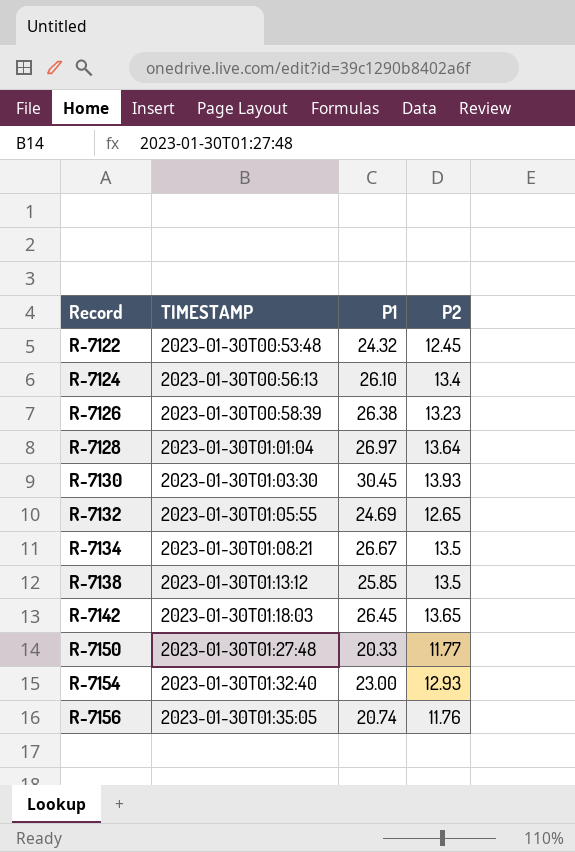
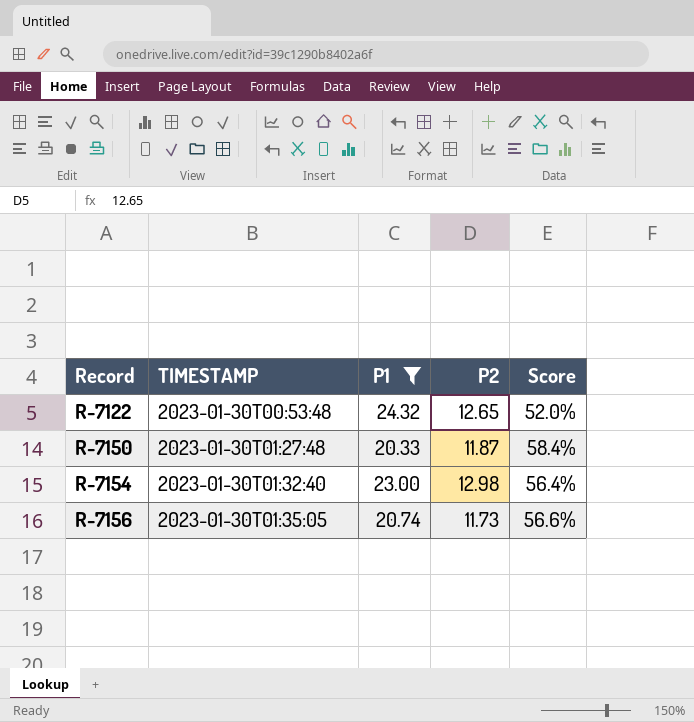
filter: none -> P1 <= 24.32
column Score | formula: none -> [P2] / [P1]
R-7122 | P2: 12.45 -> 12.65
R-7150 | P2: 11.77 -> 11.87
R-7154 | P2: 12.93 -> 12.98
R-7156 | P2: 11.76 -> 11.73

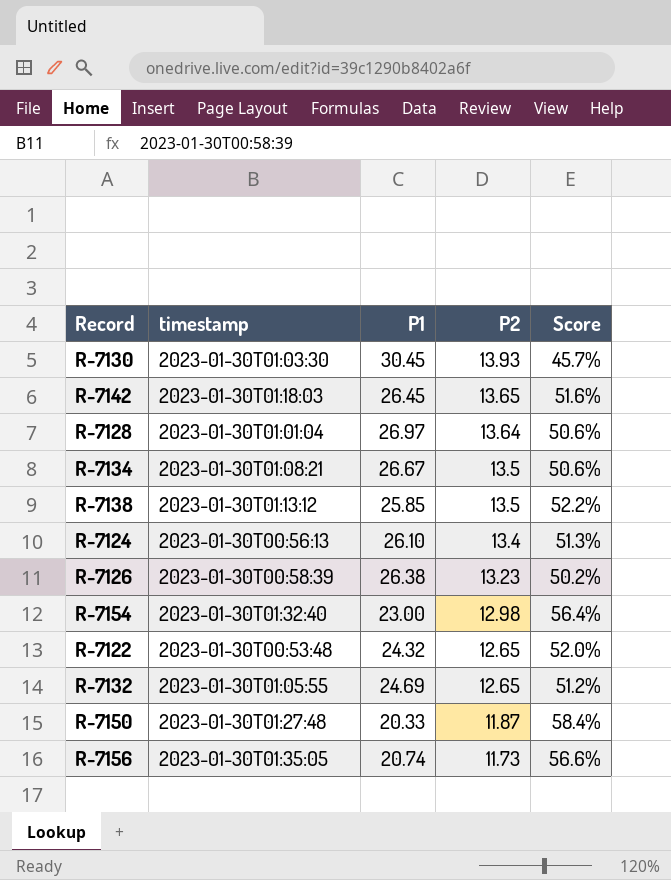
filter: P1 <= 24.32 -> none
row order: Record ascending -> P2 descending
column name: TIMESTAMP -> timestamp

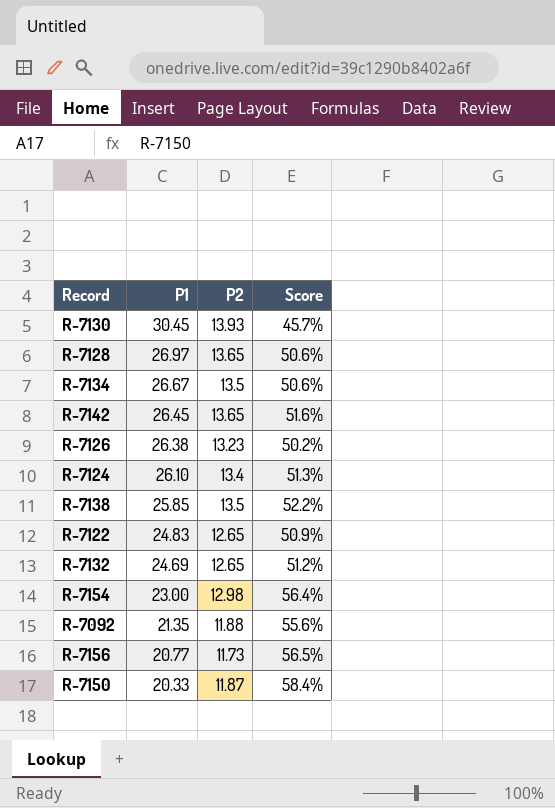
row order: P2 descending -> P1 descending
column timestamp | position: 2 -> none
R-7128 | P2: 13.64 -> 13.65
R-7122 | P1: 24.32 -> 24.83
R-7122 | Score: 52.0% -> 50.9%
row R-7092: none -> 21.35 | 11.88 | 55.6%
R-7156 | P1: 20.74 -> 20.77
R-7156 | Score: 56.6% -> 56.5%

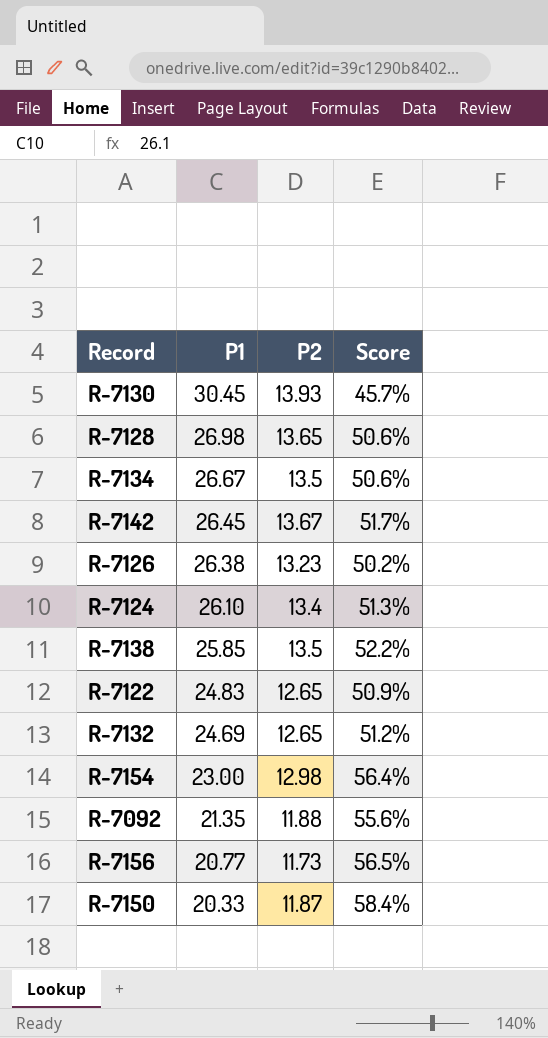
R-7128 | P1: 26.97 -> 26.98
R-7142 | P2: 13.65 -> 13.67
R-7142 | Score: 51.6% -> 51.7%

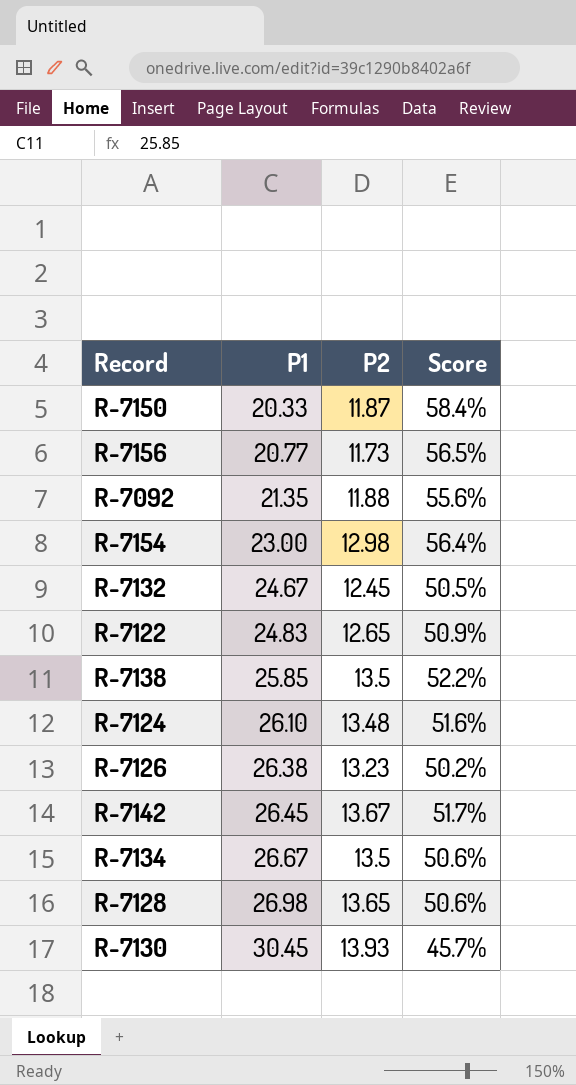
row order: P1 descending -> P1 ascending
R-7132 | P1: 24.69 -> 24.67
R-7132 | P2: 12.65 -> 12.45
R-7132 | Score: 51.2% -> 50.5%
R-7124 | P2: 13.4 -> 13.48
R-7124 | Score: 51.3% -> 51.6%

